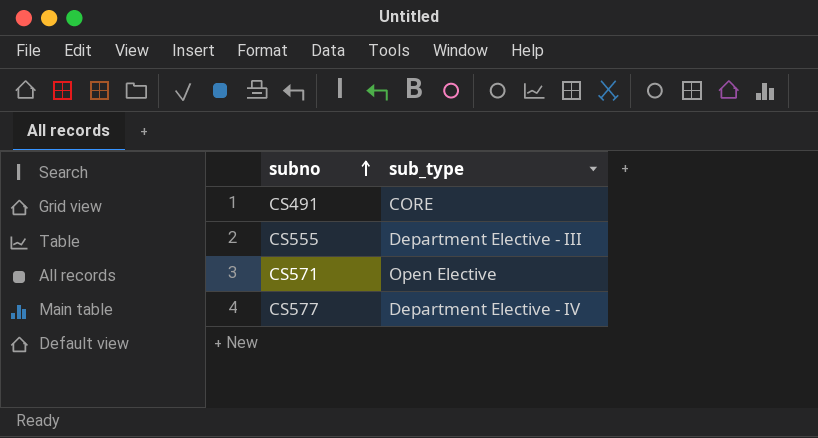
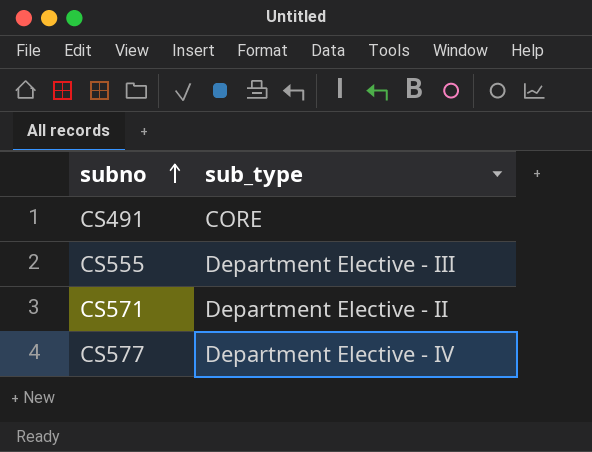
CS571 | sub_type: Open Elective -> Department Elective - II

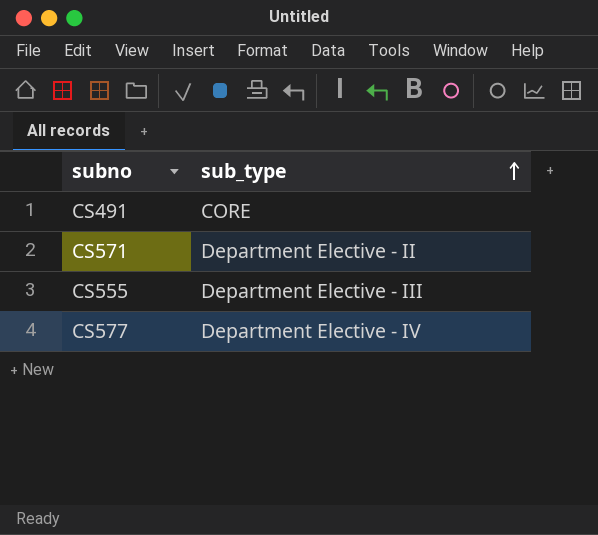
row order: subno ascending -> sub_type ascending

